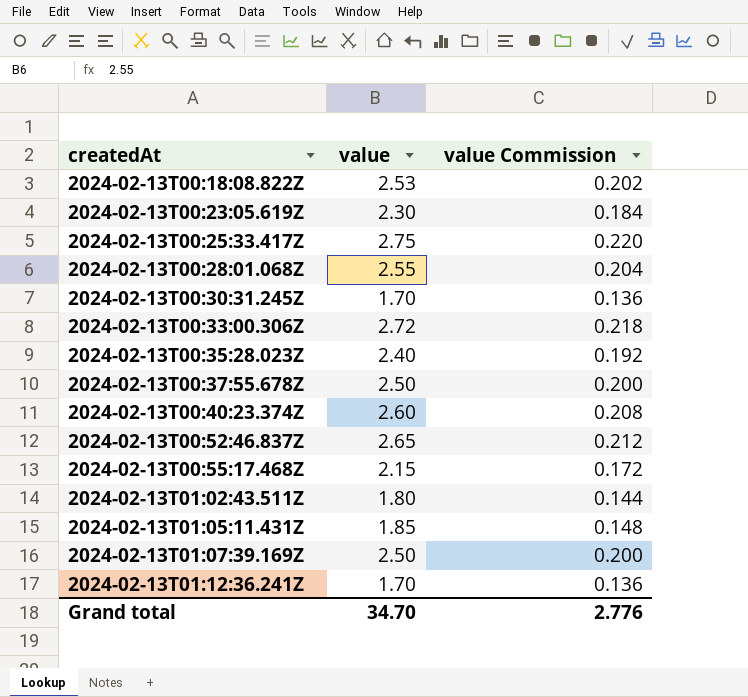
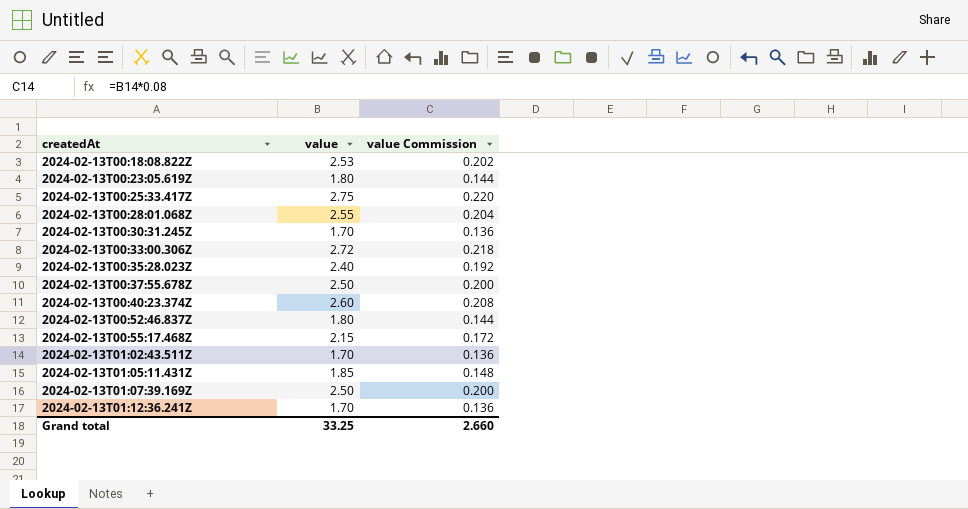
2024-02-13T00:23:05.619Z | value: 2.30 -> 1.80
2024-02-13T00:23:05.619Z | value Commission: 0.184 -> 0.144
2024-02-13T00:52:46.837Z | value: 2.65 -> 1.80
2024-02-13T00:52:46.837Z | value Commission: 0.212 -> 0.144
2024-02-13T01:02:43.511Z | value: 1.80 -> 1.70
2024-02-13T01:02:43.511Z | value Commission: 0.144 -> 0.136
Grand total | value: 34.70 -> 33.25
Grand total | value Commission: 2.776 -> 2.660

